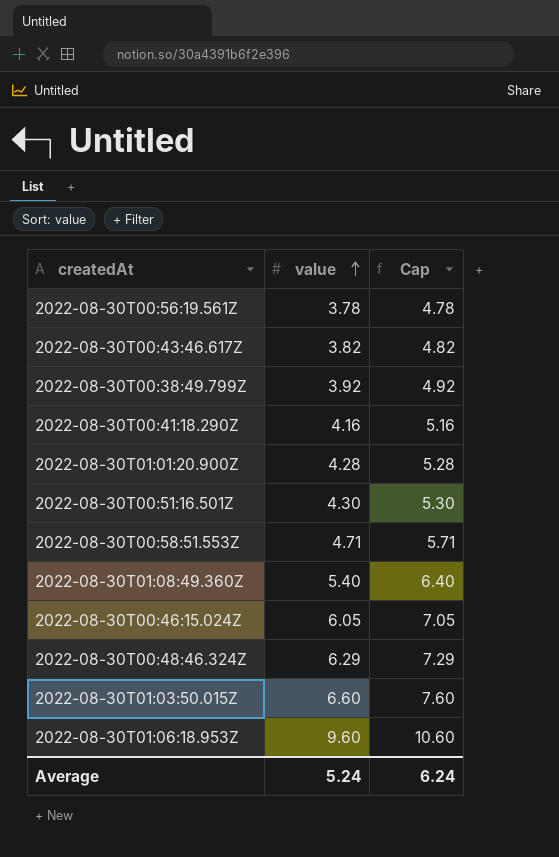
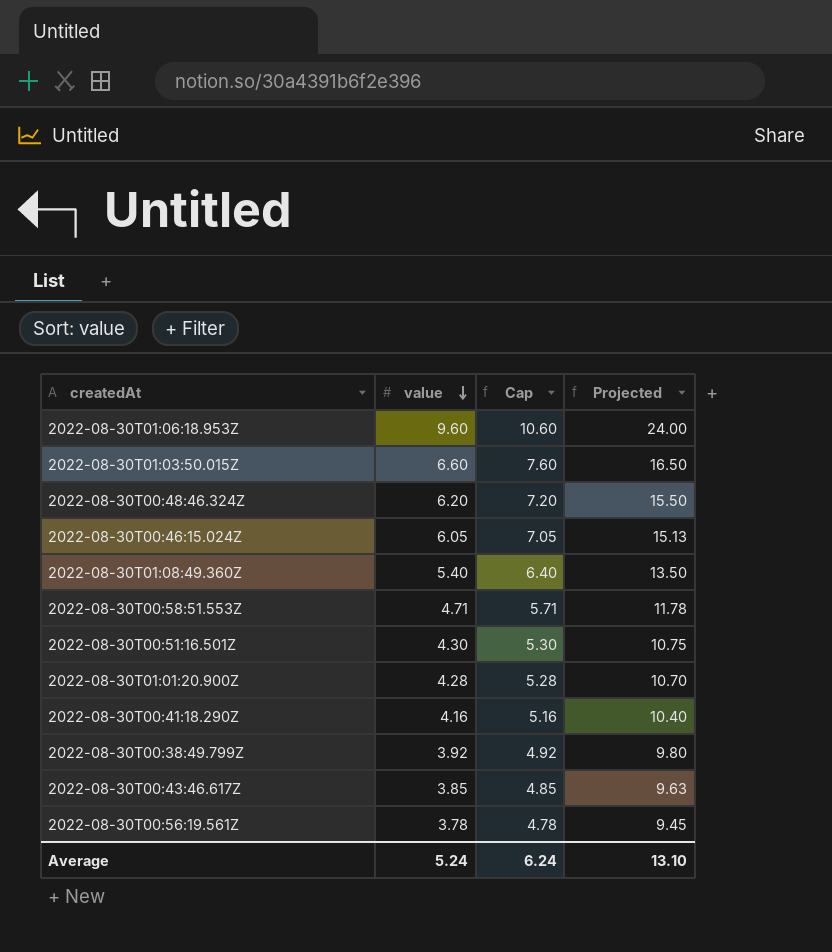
row order: value ascending -> value descending
column Projected | formula: none -> [value] * 2.5
2022-08-30T00:48:46.324Z | value: 6.29 -> 6.20
2022-08-30T00:48:46.324Z | Cap: 7.29 -> 7.20
2022-08-30T00:43:46.617Z | value: 3.82 -> 3.85
2022-08-30T00:43:46.617Z | Cap: 4.82 -> 4.85

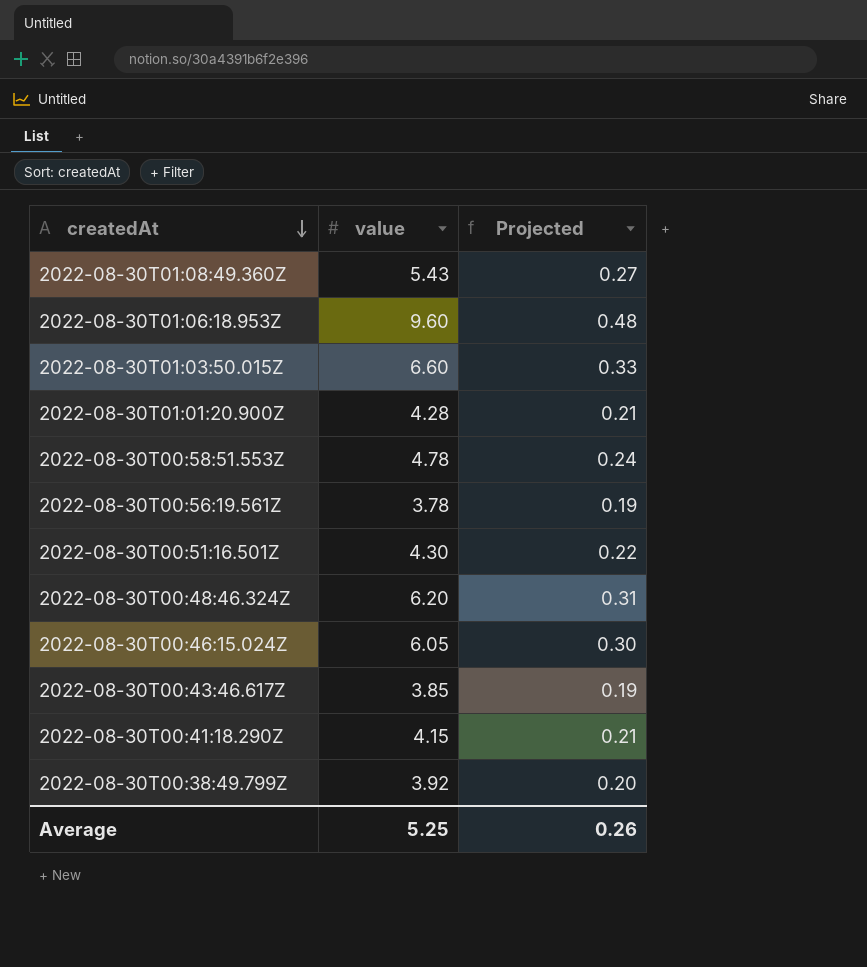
row order: value descending -> createdAt descending
column Cap | formula: [value] + 1 -> none
column Projected | formula: [value] * 2.5 -> [value] * 0.05
2022-08-30T01:08:49.360Z | value: 5.40 -> 5.43
2022-08-30T00:58:51.553Z | value: 4.71 -> 4.78
2022-08-30T00:41:18.290Z | value: 4.16 -> 4.15
Average | value: 5.24 -> 5.25
Average | Projected: 13.10 -> 0.26

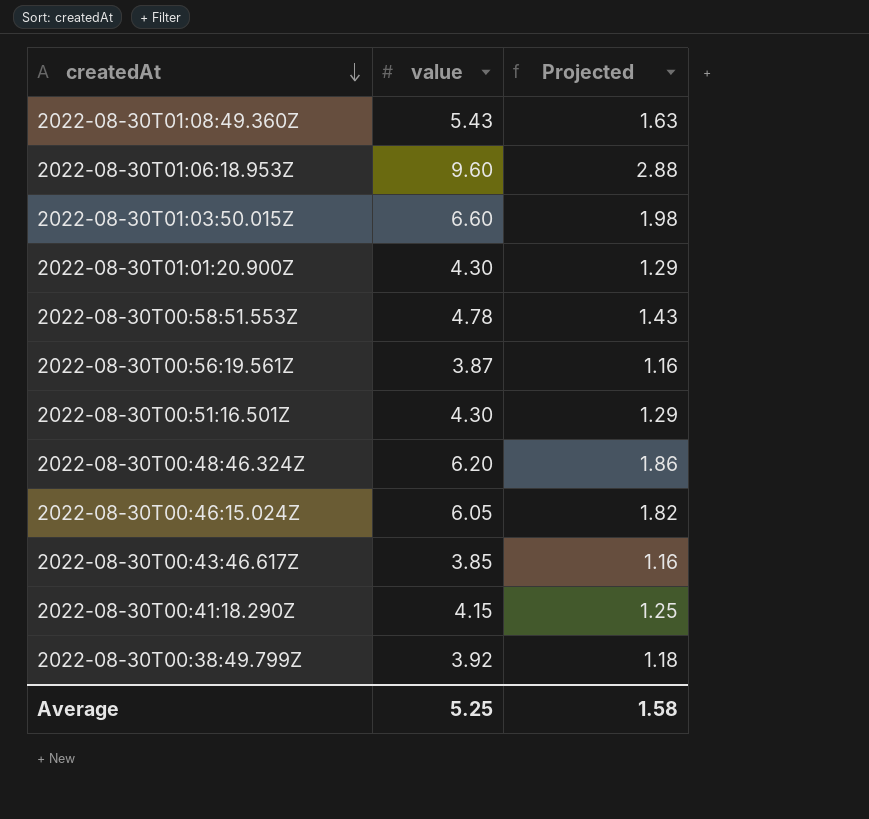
column Projected | formula: [value] * 0.05 -> [value] * 0.3
2022-08-30T01:01:20.900Z | value: 4.28 -> 4.30
2022-08-30T00:56:19.561Z | value: 3.78 -> 3.87
Average | Projected: 0.26 -> 1.58

